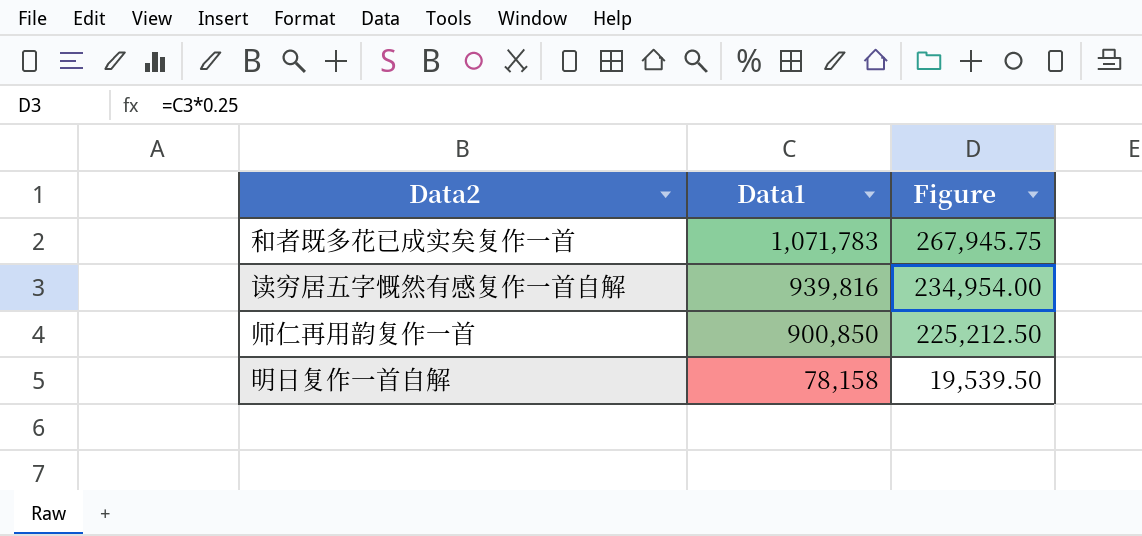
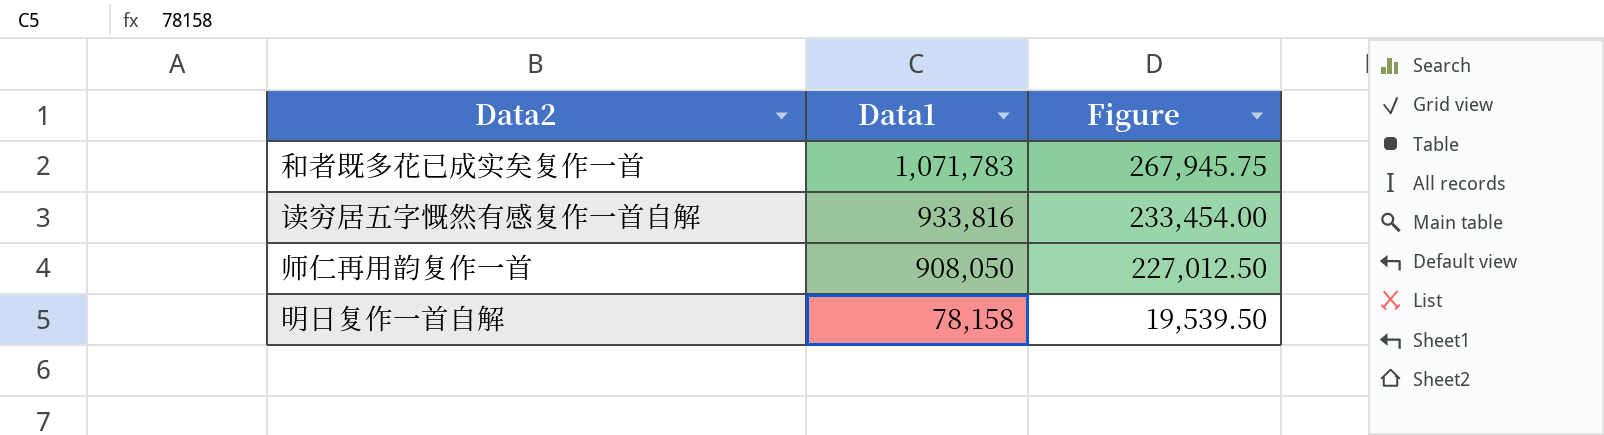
读穷居五字慨然有感复作一首自解 | Data1: 939,816 -> 933,816
读穷居五字慨然有感复作一首自解 | Figure: 234,954.00 -> 233,454.00
师仁再用韵复作一首 | Data1: 900,850 -> 908,050
师仁再用韵复作一首 | Figure: 225,212.50 -> 227,012.50

